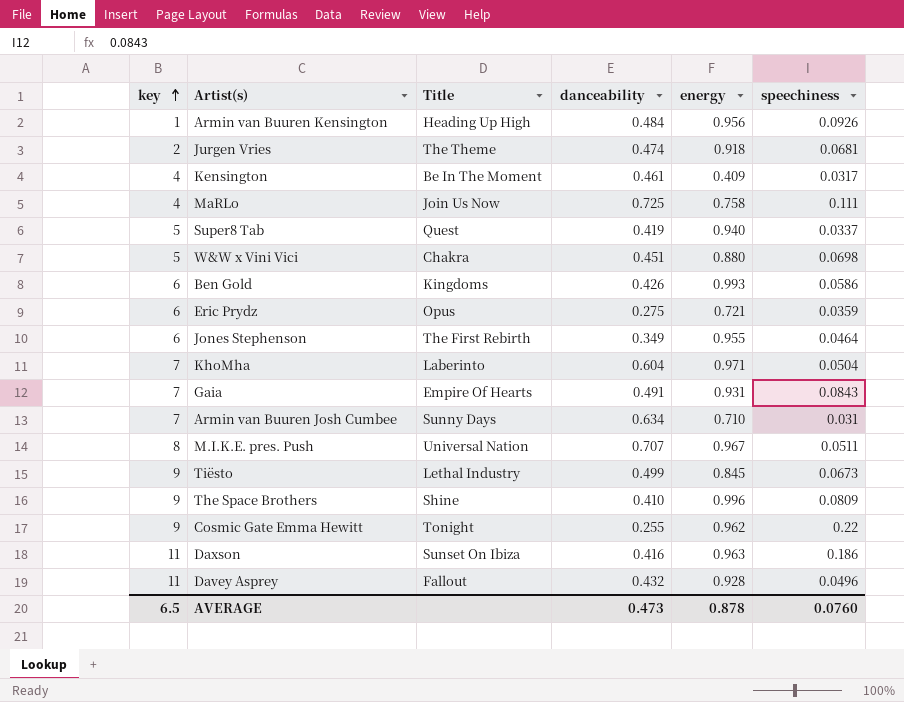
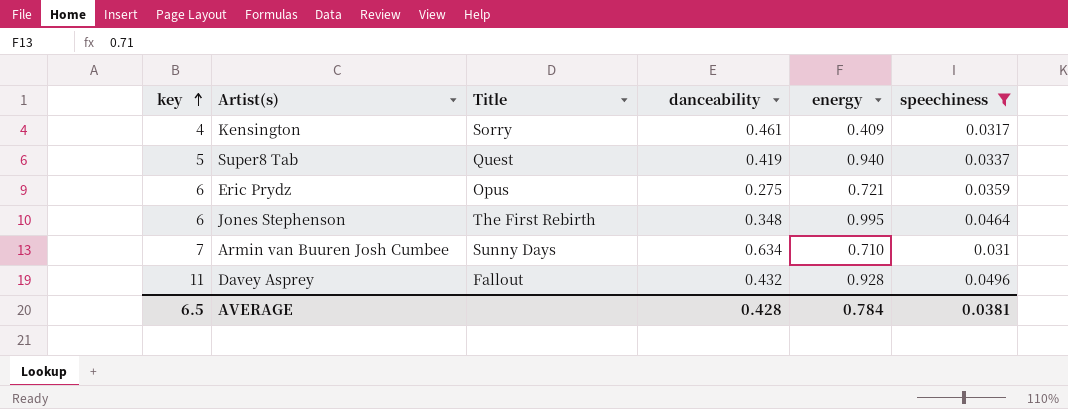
filter: none -> speechiness <= 0.0496
Kensington | Title: Be In The Moment -> Sorry
Jones Stephenson | danceability: 0.349 -> 0.348
Jones Stephenson | energy: 0.955 -> 0.995
AVERAGE | danceability: 0.473 -> 0.428
AVERAGE | energy: 0.878 -> 0.784
AVERAGE | speechiness: 0.0760 -> 0.0381

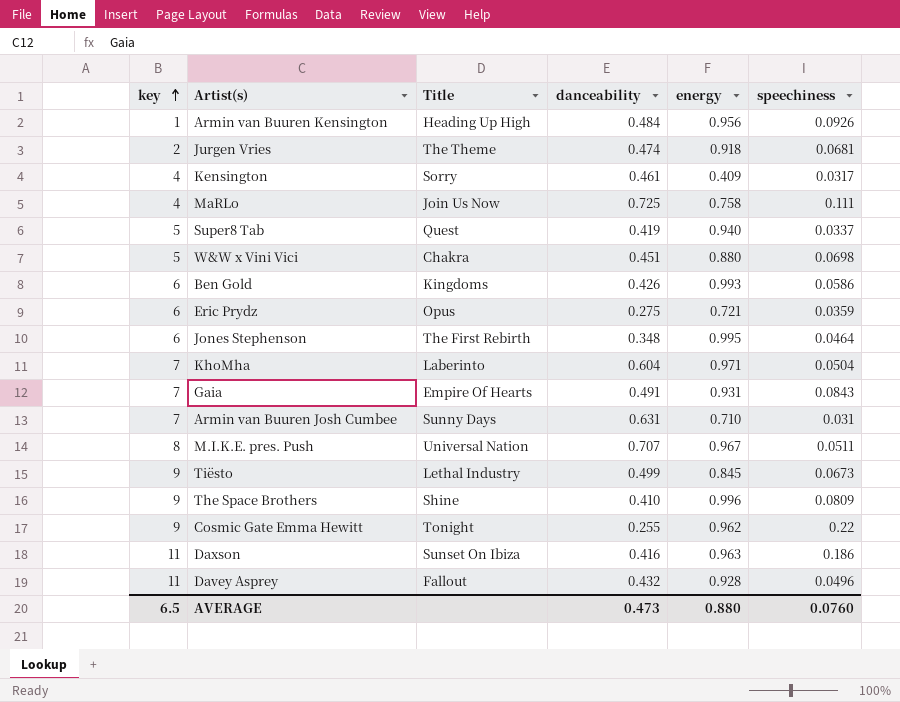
filter: speechiness <= 0.0496 -> none
Armin van Buuren Josh Cumbee | danceability: 0.634 -> 0.631
AVERAGE | danceability: 0.428 -> 0.473
AVERAGE | energy: 0.784 -> 0.880
AVERAGE | speechiness: 0.0381 -> 0.0760

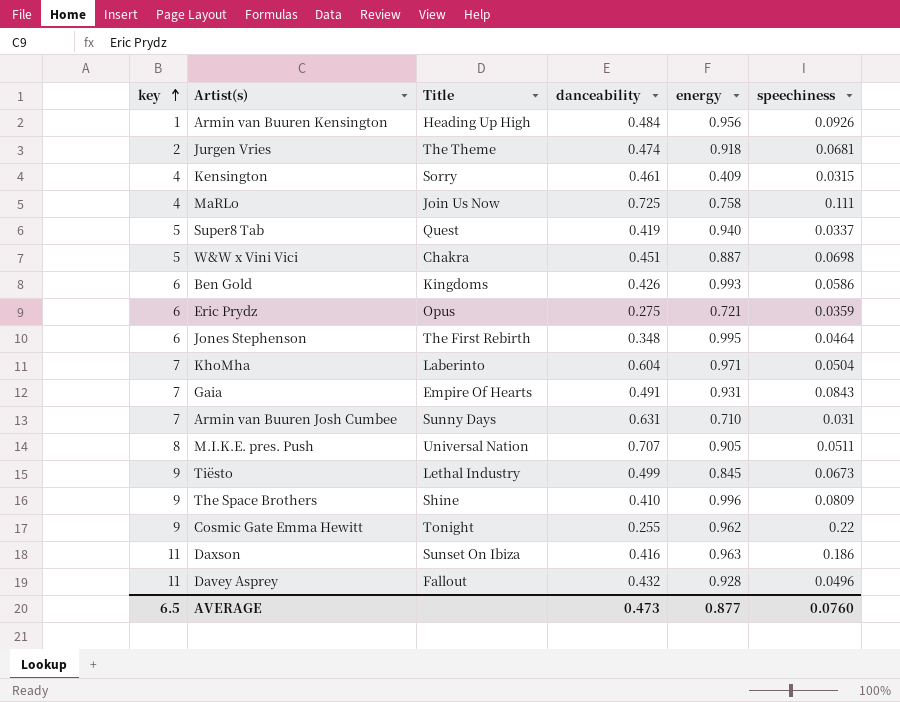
Kensington | speechiness: 0.0317 -> 0.0315
W&W x Vini Vici | energy: 0.880 -> 0.887
M.I.K.E. pres. Push | energy: 0.967 -> 0.905
AVERAGE | energy: 0.880 -> 0.877

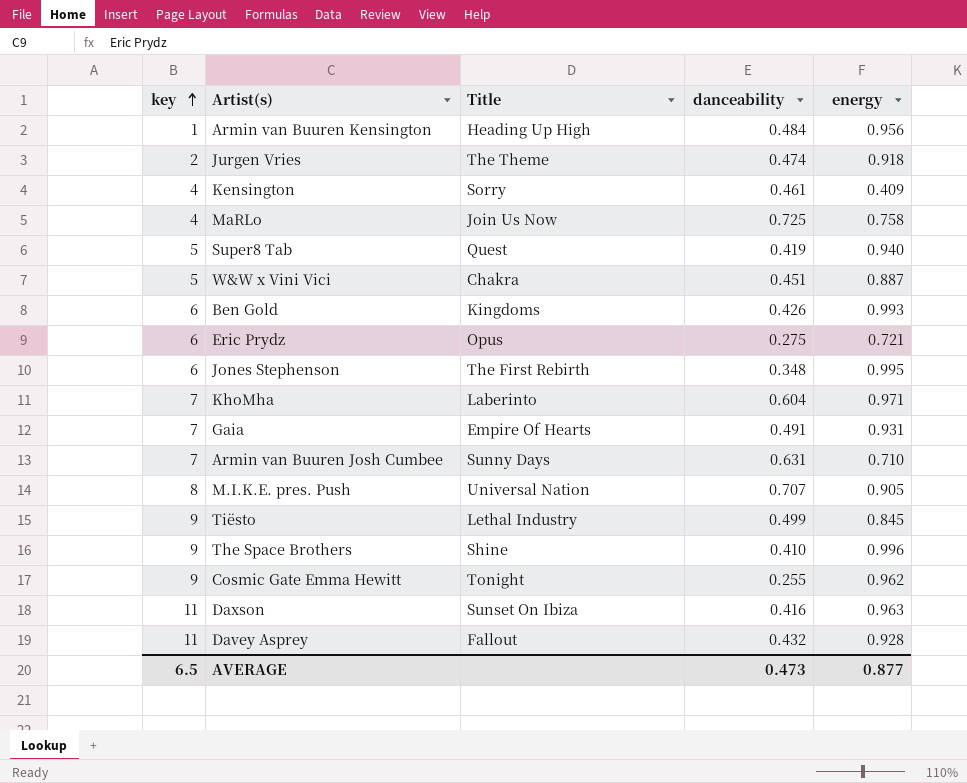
column speechiness | position: 6 -> none

